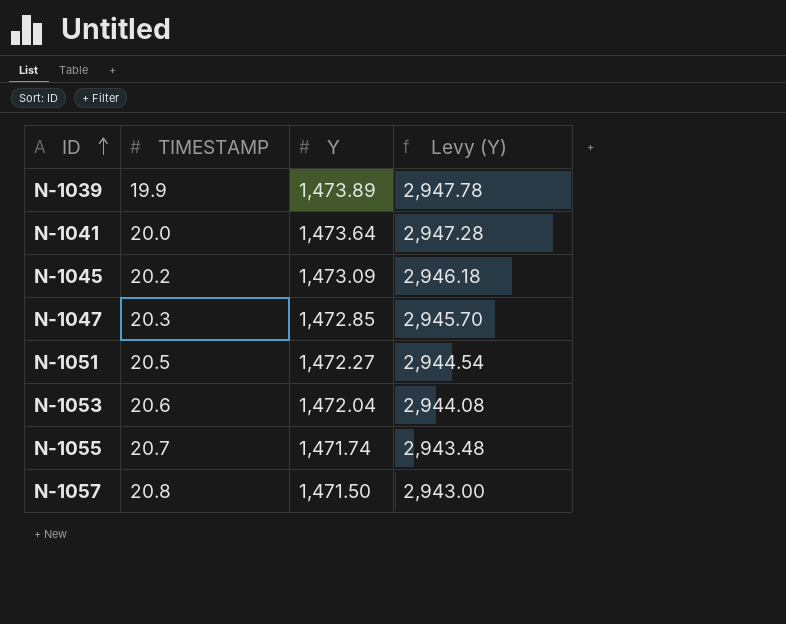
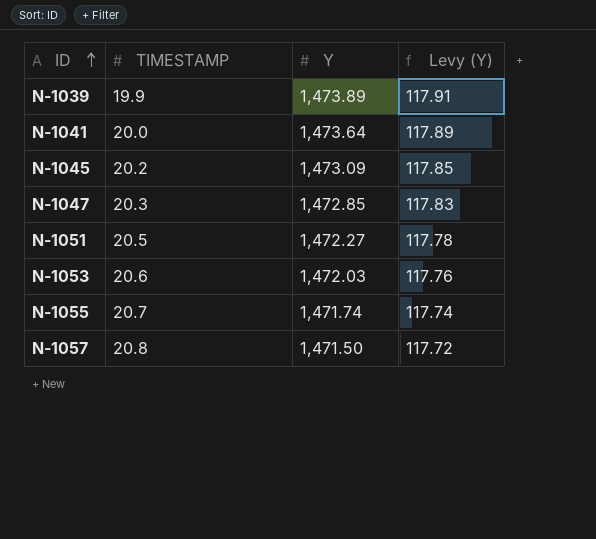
column Levy (Y) | formula: [Y] * 2 -> [Y] * 0.08
N-1053 | Y: 1,472.04 -> 1,472.03

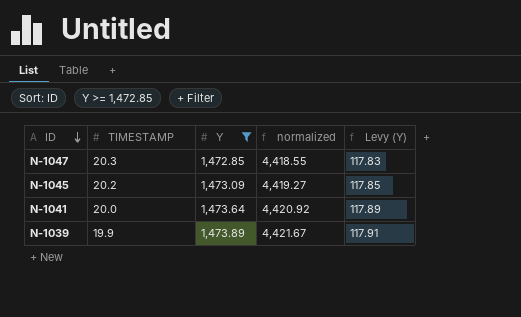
filter: none -> Y >= 1,472.85
row order: ID ascending -> ID descending
column normalized | formula: none -> [Y] * 3

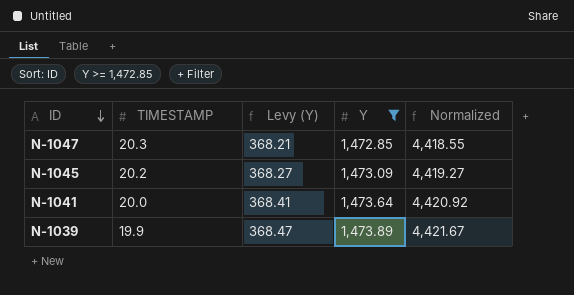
column Levy (Y) | formula: [Y] * 0.08 -> [Y] * 0.25
column Levy (Y) | position: 5 -> 3
column name: normalized -> Normalized

